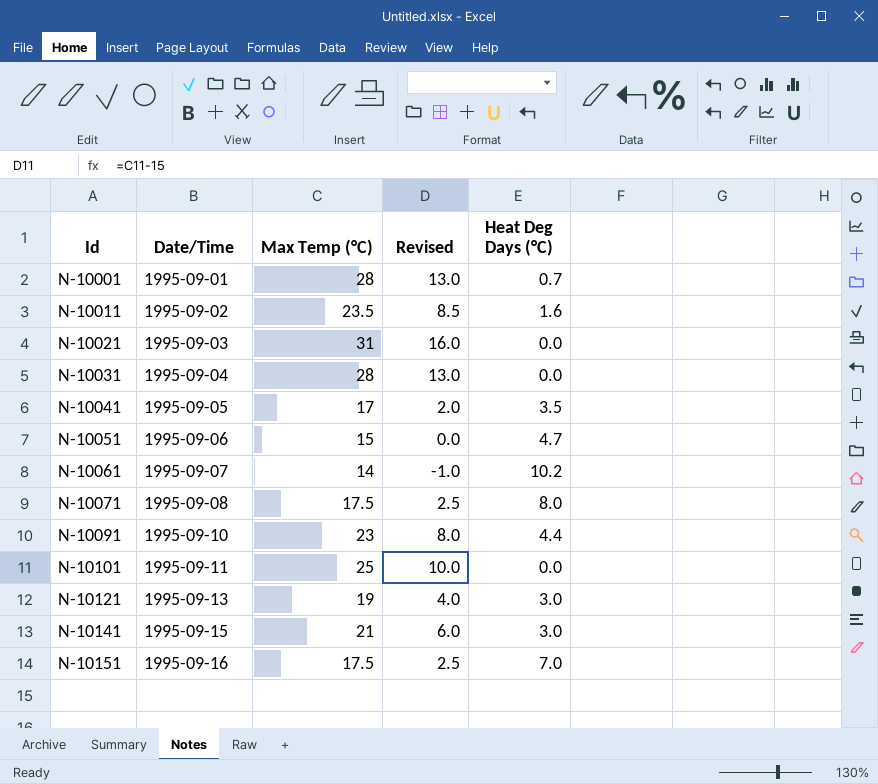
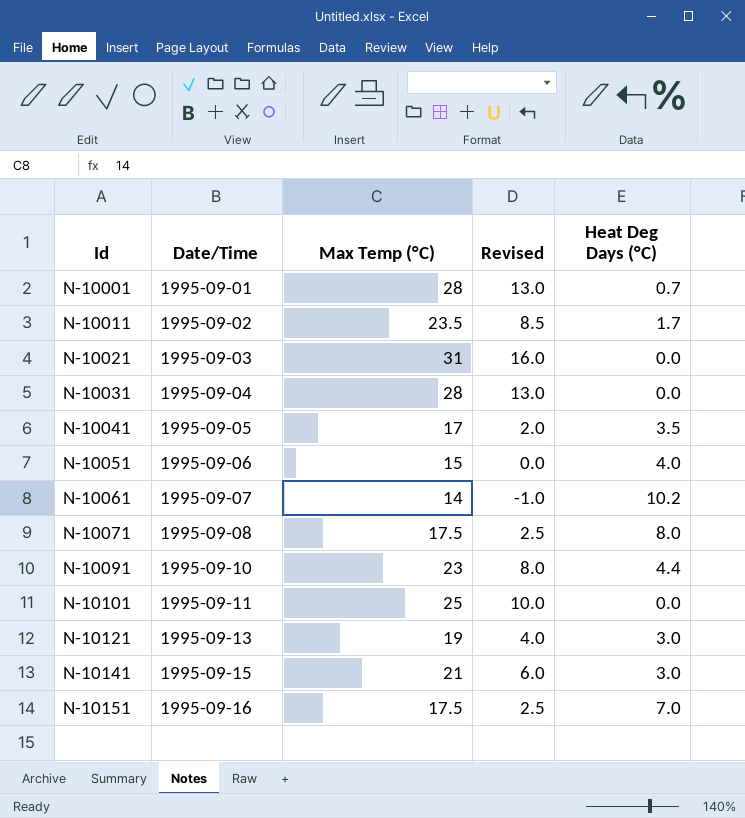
N-10011 | Heat Deg Days (°C): 1.6 -> 1.7
N-10051 | Heat Deg Days (°C): 4.7 -> 4.0

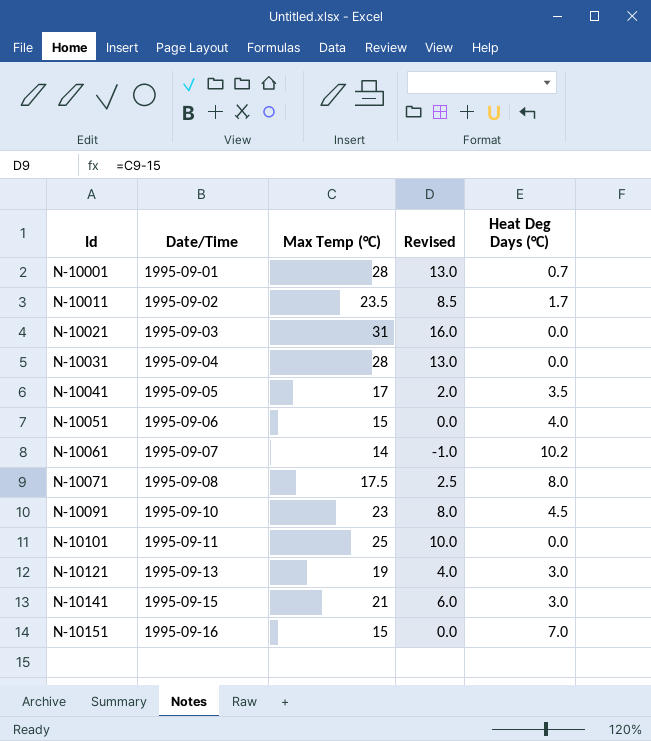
N-10091 | Heat Deg Days (°C): 4.4 -> 4.5
N-10151 | Max Temp (°C): 17.5 -> 15
N-10151 | Revised: 2.5 -> 0.0

